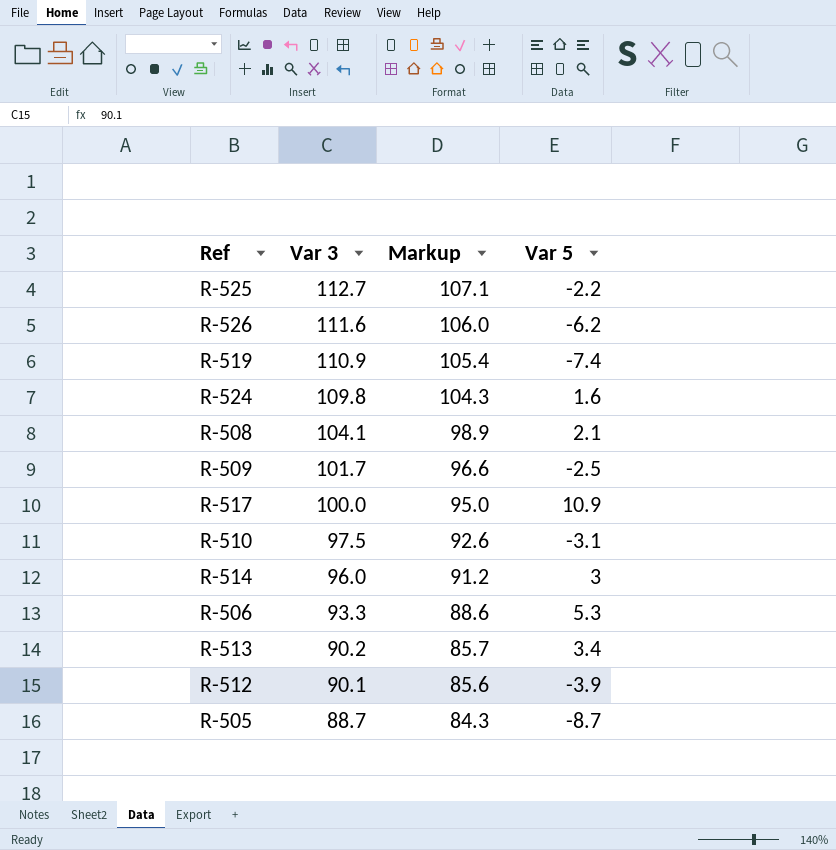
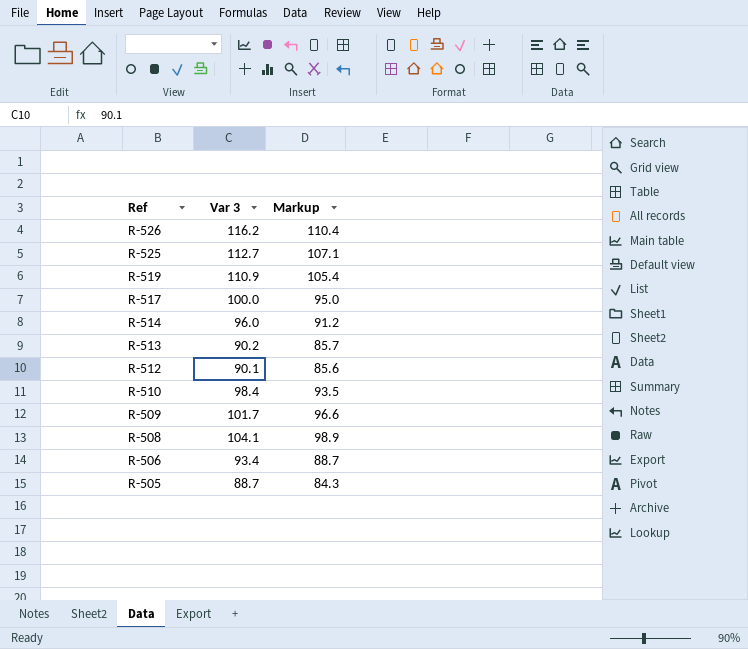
row order: Var 3 descending -> Ref descending
column Var 5 | position: 4 -> none
row R-524: 109.8 | 104.3 | 1.6 -> none
R-526 | Var 3: 111.6 -> 116.2
R-526 | Markup: 106.0 -> 110.4
R-510 | Var 3: 97.5 -> 98.4
R-510 | Markup: 92.6 -> 93.5
R-506 | Var 3: 93.3 -> 93.4
R-506 | Markup: 88.6 -> 88.7

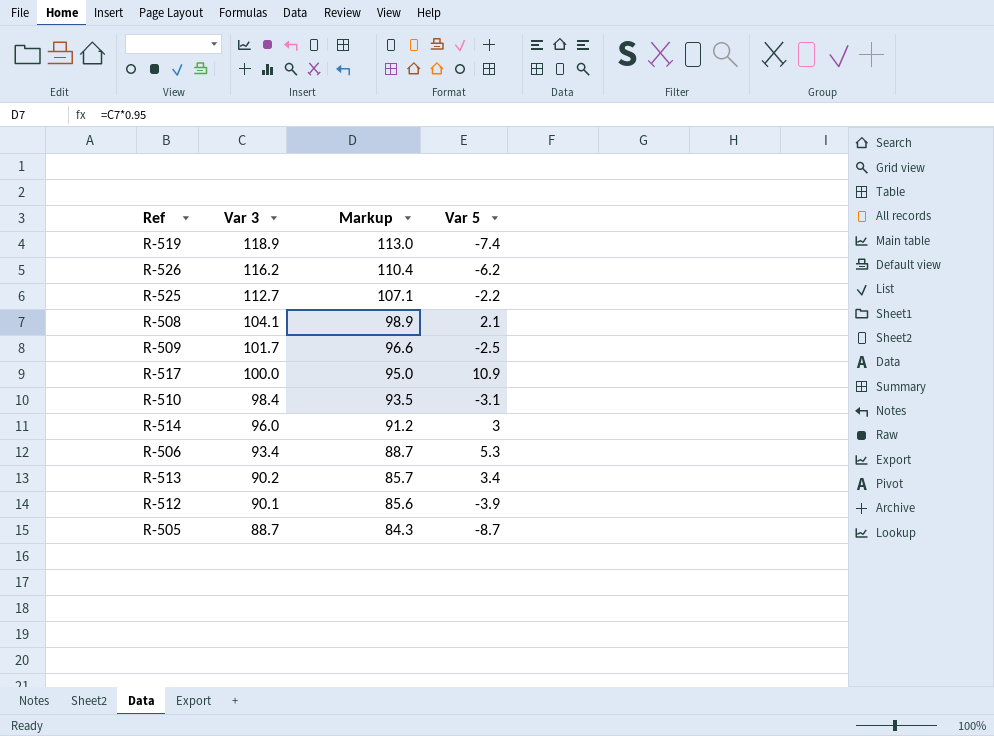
row order: Ref descending -> Var 3 descending
column Var 5 | position: none -> 4
R-519 | Var 3: 110.9 -> 118.9
R-519 | Markup: 105.4 -> 113.0

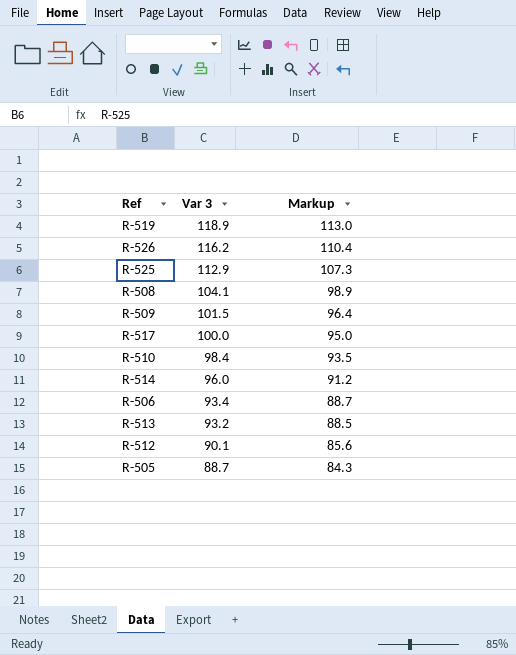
column Var 5 | position: 4 -> none
R-525 | Var 3: 112.7 -> 112.9
R-525 | Markup: 107.1 -> 107.3
R-509 | Var 3: 101.7 -> 101.5
R-509 | Markup: 96.6 -> 96.4
R-513 | Var 3: 90.2 -> 93.2
R-513 | Markup: 85.7 -> 88.5

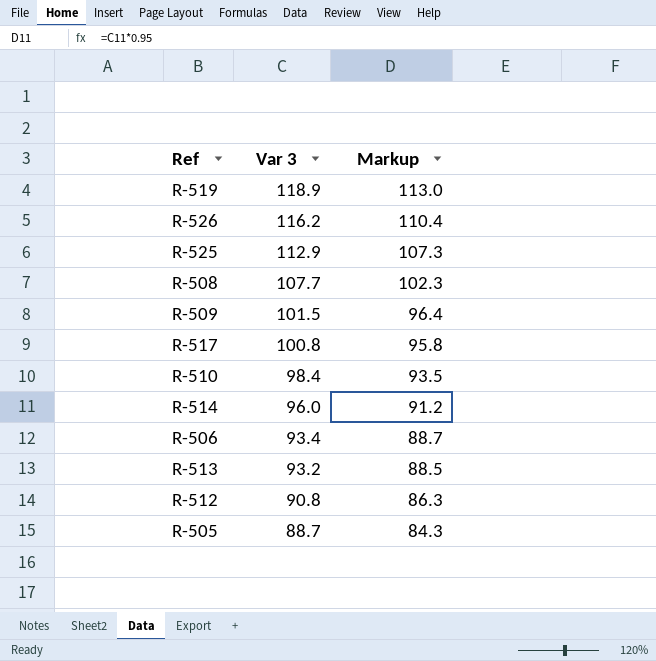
R-508 | Var 3: 104.1 -> 107.7
R-508 | Markup: 98.9 -> 102.3
R-517 | Var 3: 100.0 -> 100.8
R-517 | Markup: 95.0 -> 95.8
R-512 | Var 3: 90.1 -> 90.8
R-512 | Markup: 85.6 -> 86.3

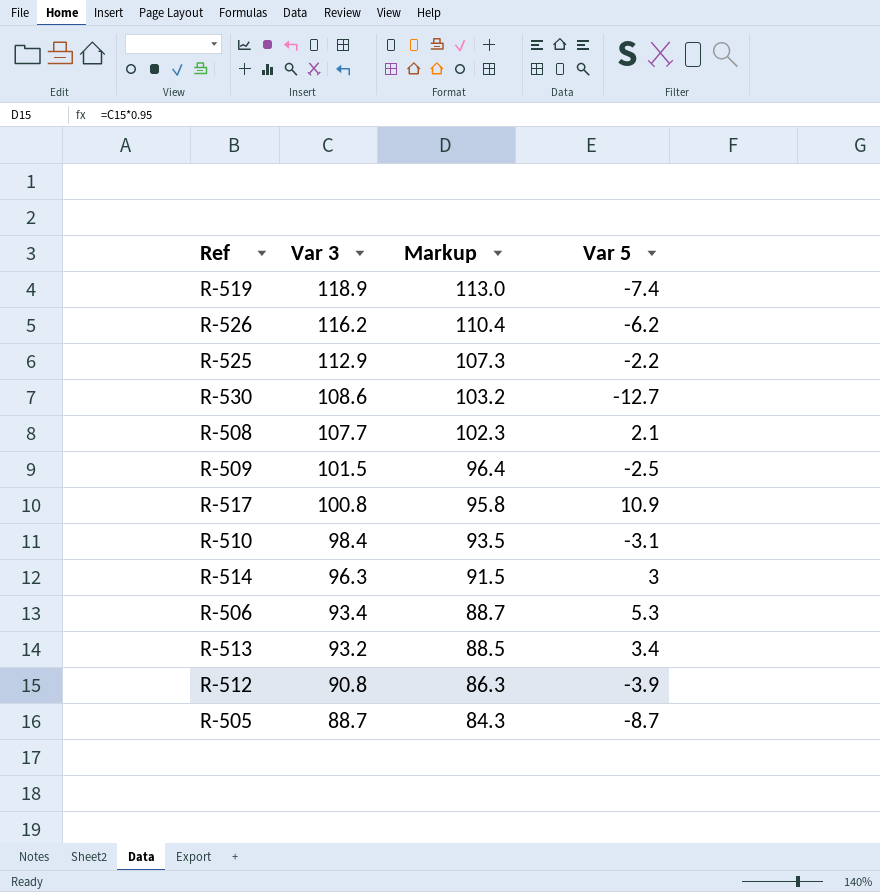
column Var 5 | position: none -> 4
row R-530: none -> 108.6 | 103.2 | -12.7
R-514 | Var 3: 96.0 -> 96.3
R-514 | Markup: 91.2 -> 91.5

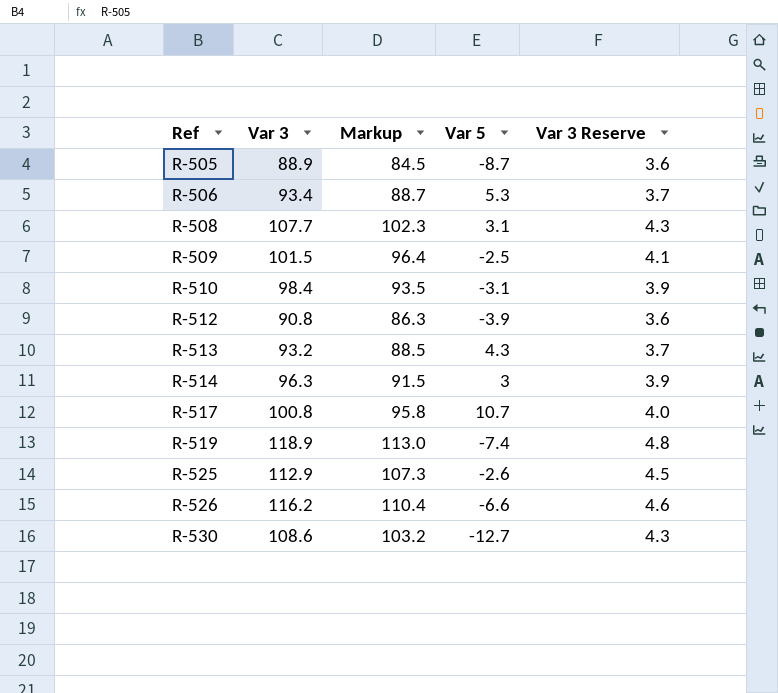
row order: Var 3 descending -> Ref ascending
column Var 3 Reserve | formula: none -> [Var 3] * 0.04
R-505 | Var 3: 88.7 -> 88.9
R-505 | Markup: 84.3 -> 84.5
R-508 | Var 5: 2.1 -> 3.1
R-513 | Var 5: 3.4 -> 4.3
R-517 | Var 5: 10.9 -> 10.7
R-525 | Var 5: -2.2 -> -2.6
R-526 | Var 5: -6.2 -> -6.6

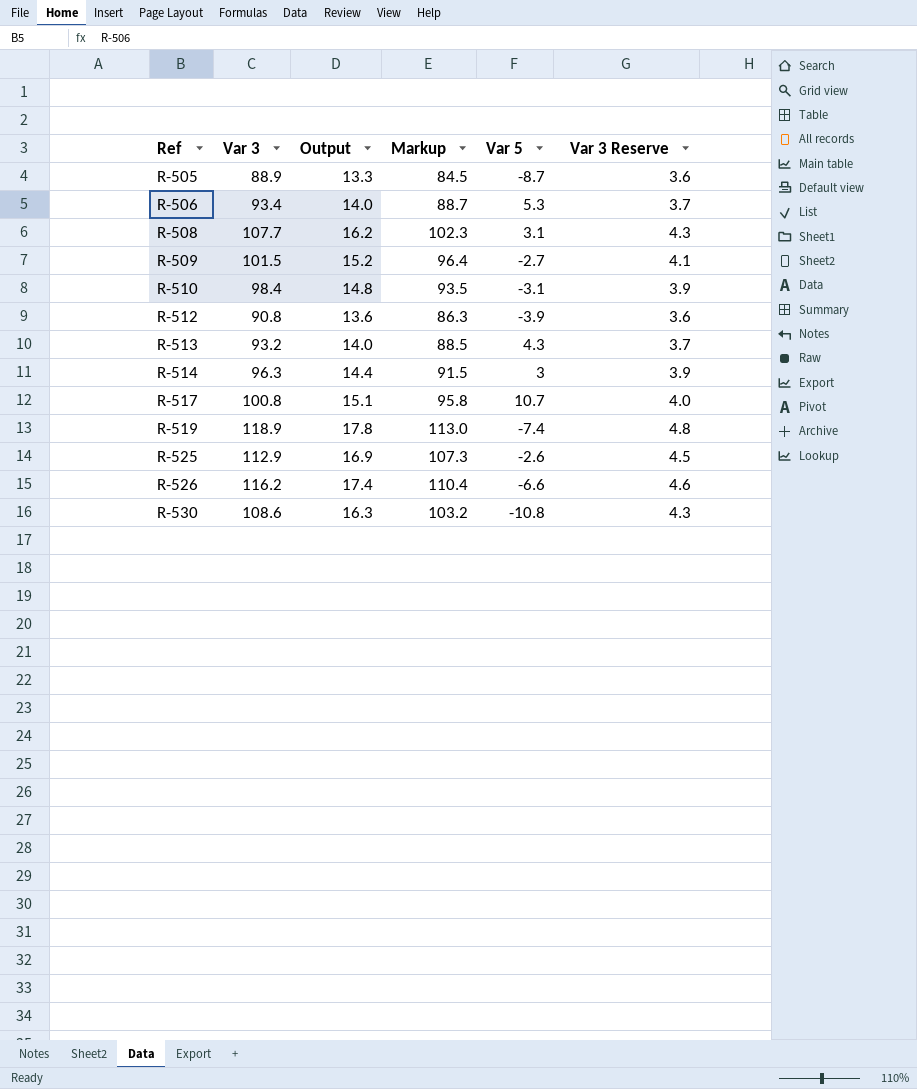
column Output | formula: none -> [Var 3] * 0.15
R-509 | Var 5: -2.5 -> -2.7
R-530 | Var 5: -12.7 -> -10.8

